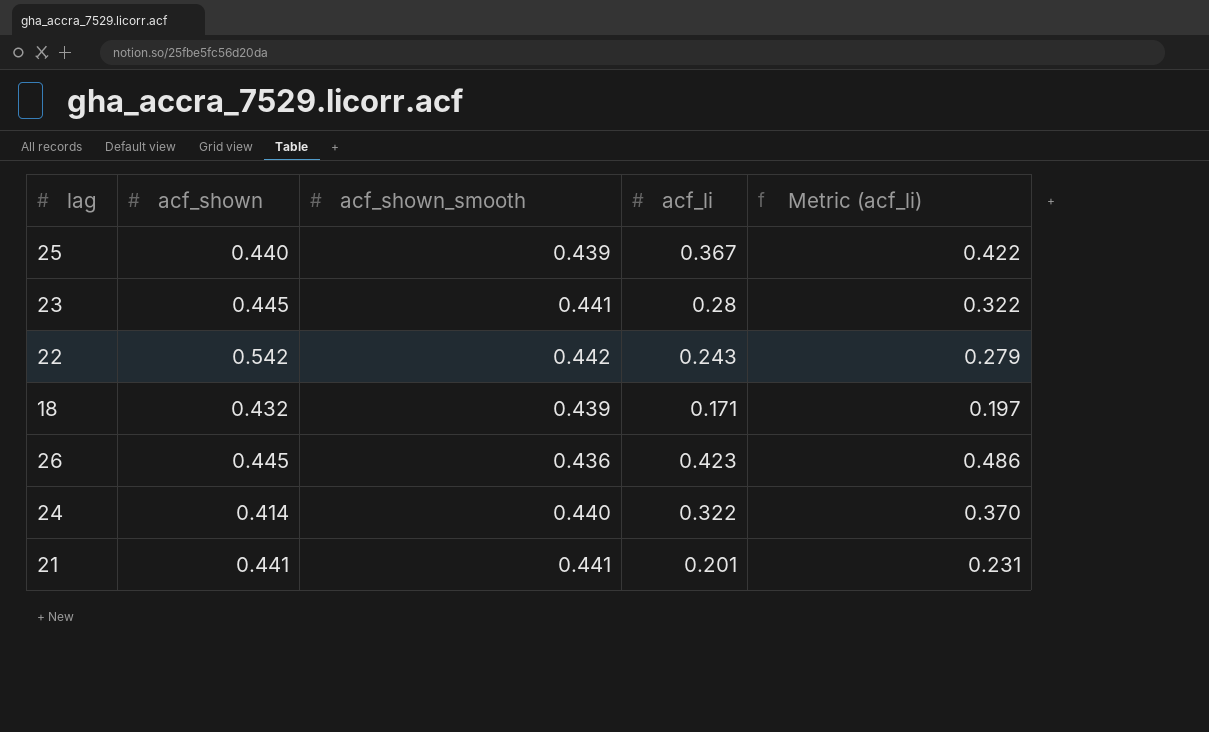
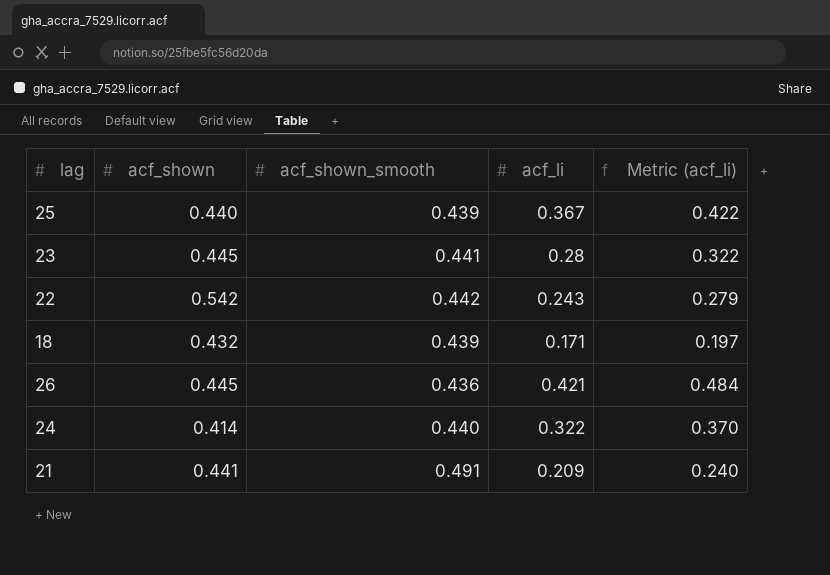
26 | acf_li: 0.423 -> 0.421
26 | Metric (acf_li): 0.486 -> 0.484
21 | acf_shown_smooth: 0.441 -> 0.491
21 | acf_li: 0.201 -> 0.209
21 | Metric (acf_li): 0.231 -> 0.240

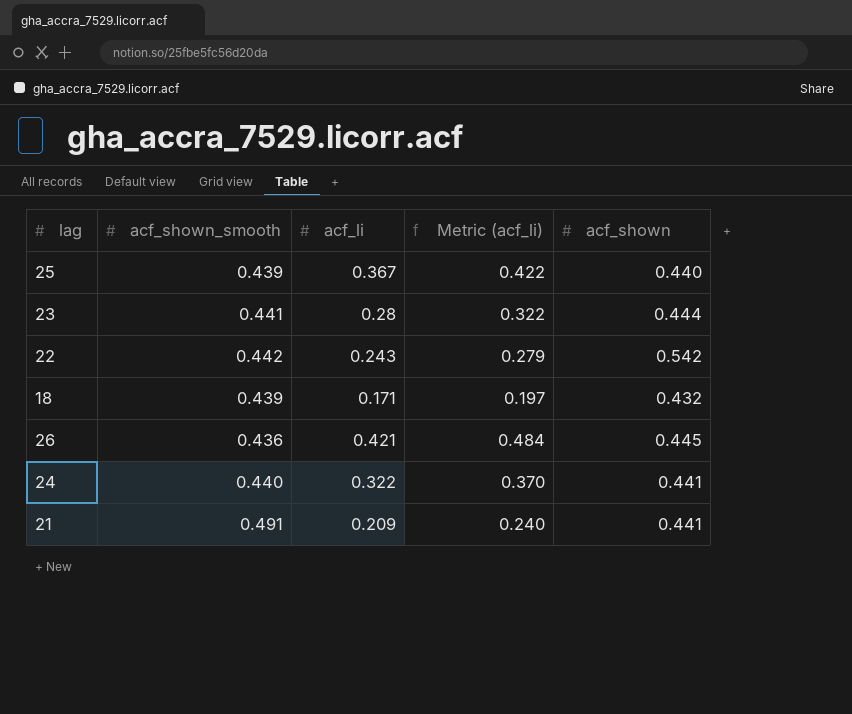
column acf_shown | position: 2 -> 5
23 | acf_shown: 0.445 -> 0.444
24 | acf_shown: 0.414 -> 0.441

